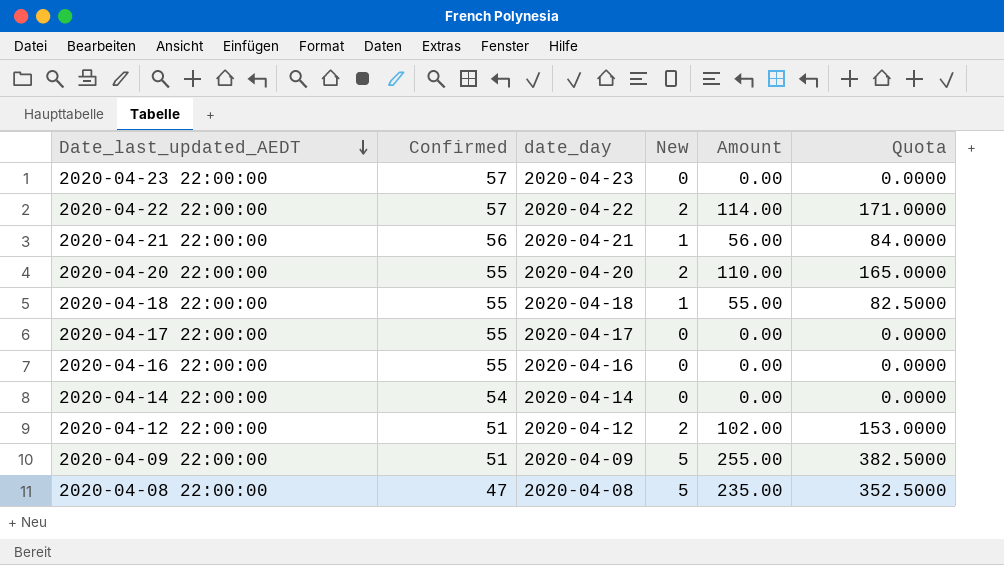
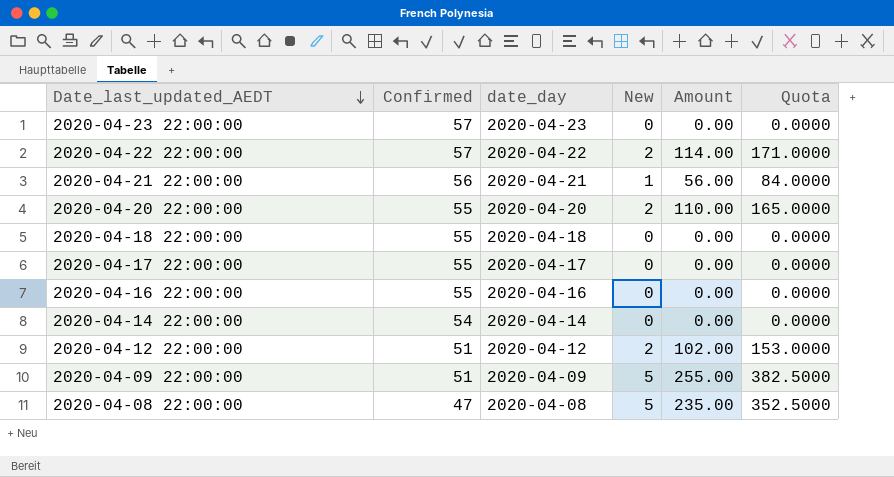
2020-04-18 22:00:00 | New: 1 -> 0
2020-04-18 22:00:00 | Amount: 55.00 -> 0.00
2020-04-18 22:00:00 | Quota: 82.5000 -> 0.0000

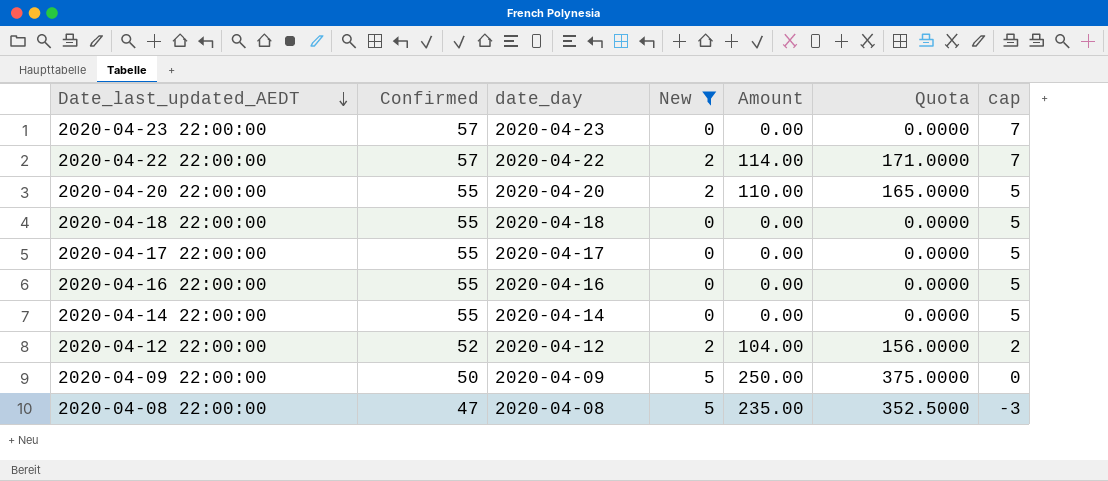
filter: none -> New != 1
column cap | formula: none -> [Confirmed] - 50
2020-04-14 22:00:00 | Confirmed: 54 -> 55
2020-04-12 22:00:00 | Confirmed: 51 -> 52
2020-04-12 22:00:00 | Amount: 102.00 -> 104.00
2020-04-12 22:00:00 | Quota: 153.0000 -> 156.0000
2020-04-09 22:00:00 | Confirmed: 51 -> 50
2020-04-09 22:00:00 | Amount: 255.00 -> 250.00
2020-04-09 22:00:00 | Quota: 382.5000 -> 375.0000

